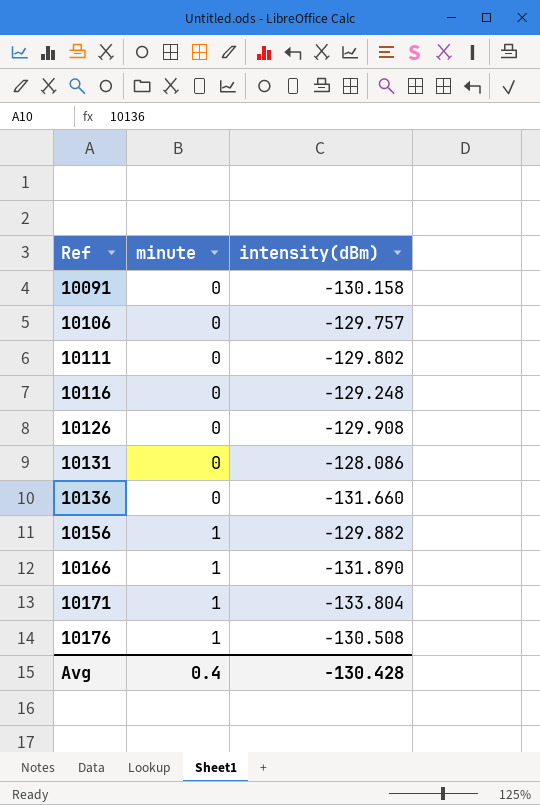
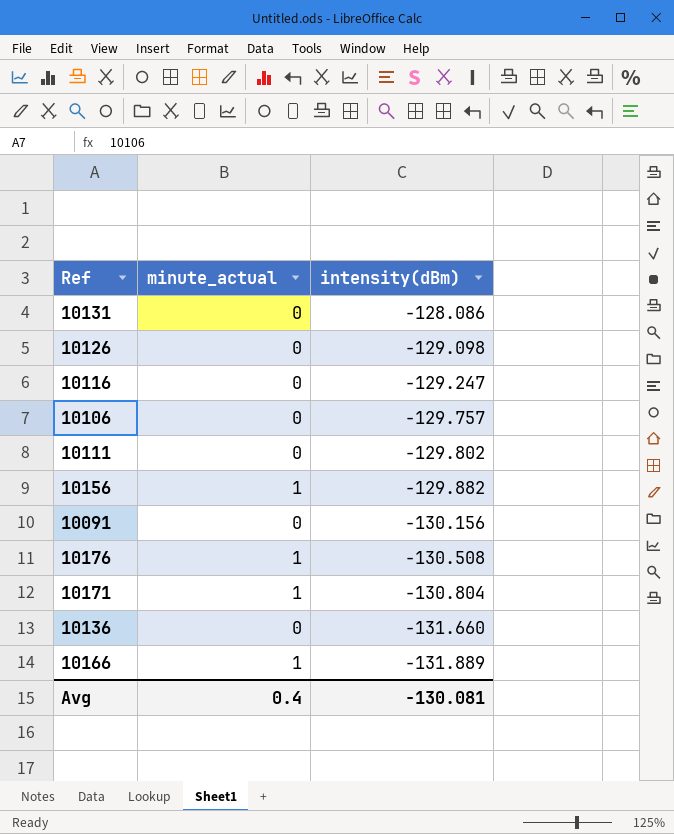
row order: Ref ascending -> intensity(dBm) descending
column name: minute -> minute_actual
10126 | intensity(dBm): -129.908 -> -129.098
10116 | intensity(dBm): -129.248 -> -129.247
10091 | intensity(dBm): -130.158 -> -130.156
10171 | intensity(dBm): -133.804 -> -130.804
10166 | intensity(dBm): -131.890 -> -131.889
Avg | intensity(dBm): -130.428 -> -130.081

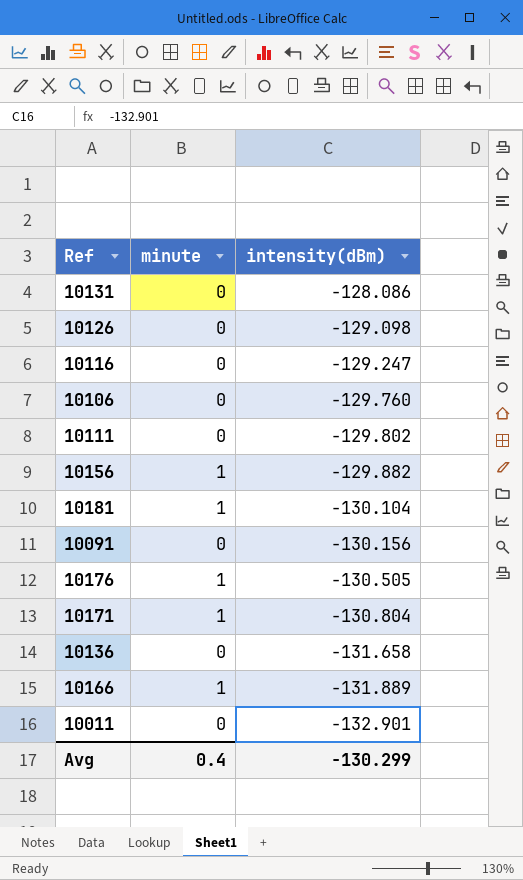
column name: minute_actual -> minute
10106 | intensity(dBm): -129.757 -> -129.760
row 10181: none -> 1 | -130.104
10176 | intensity(dBm): -130.508 -> -130.505
10136 | intensity(dBm): -131.660 -> -131.658
row 10011: none -> 0 | -132.901
Avg | intensity(dBm): -130.081 -> -130.299

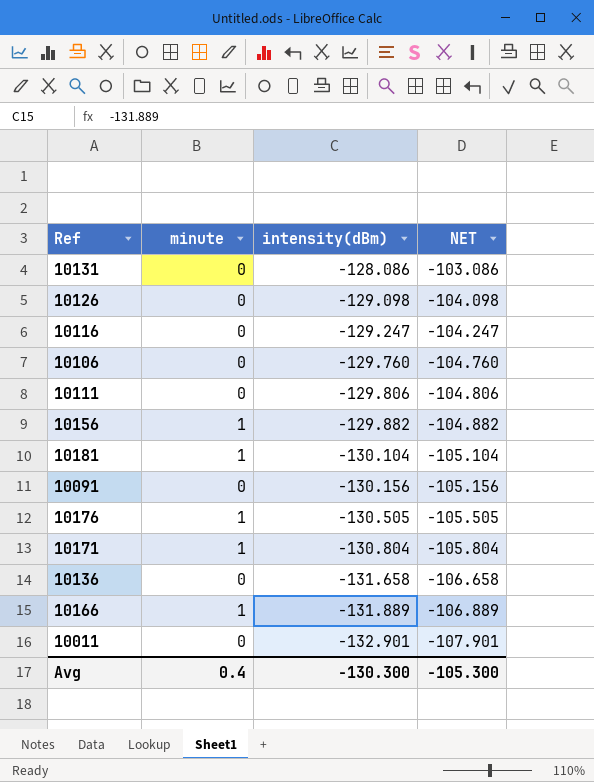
column NET | formula: none -> [intensity(dBm)] + 25
10111 | intensity(dBm): -129.802 -> -129.806
Avg | intensity(dBm): -130.299 -> -130.300

